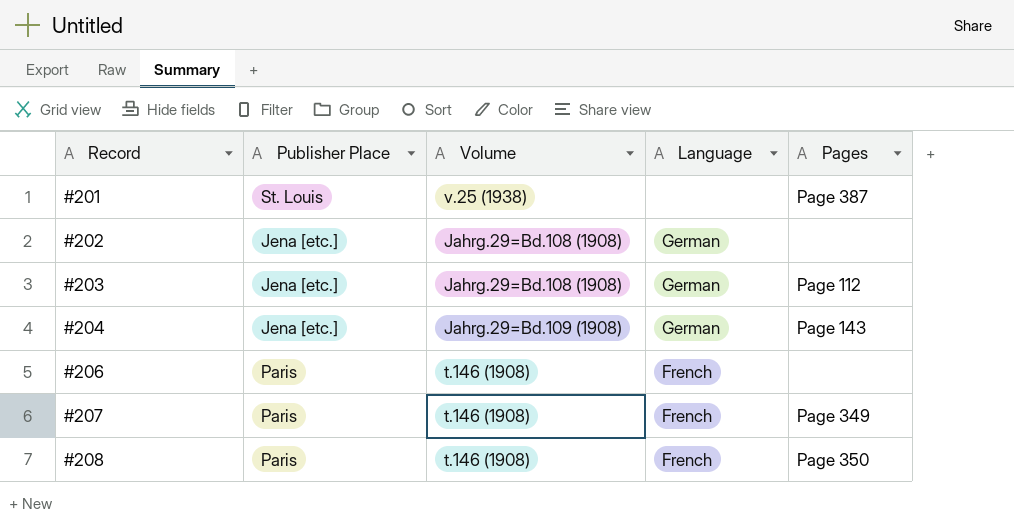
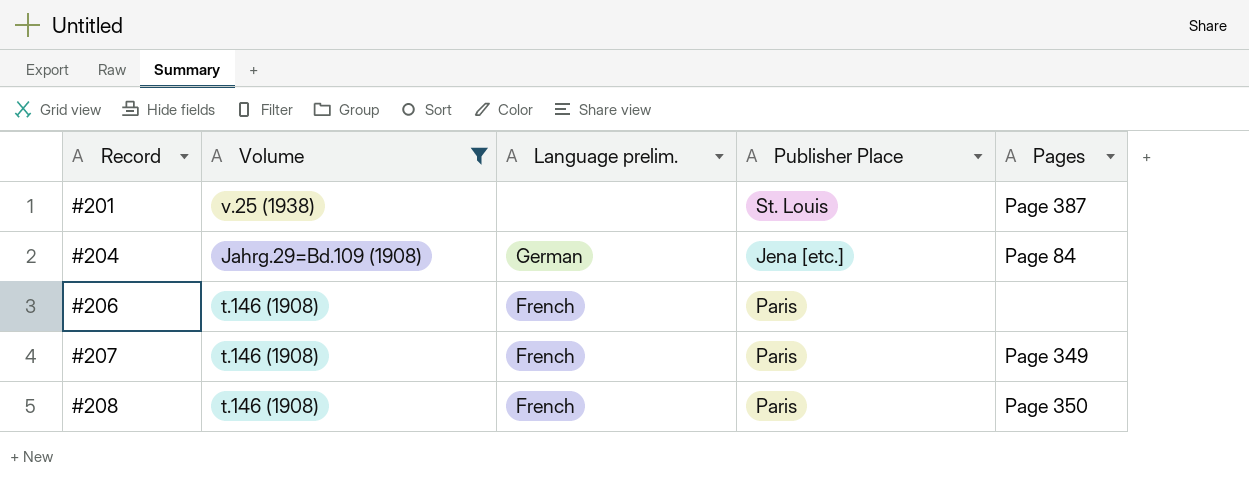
filter: none -> Volume != Jahrg.29=Bd.108 (1908)
column name: Language -> Language prelim.
column Publisher Place | position: 2 -> 4
#204 | Pages: Page 143 -> Page 84

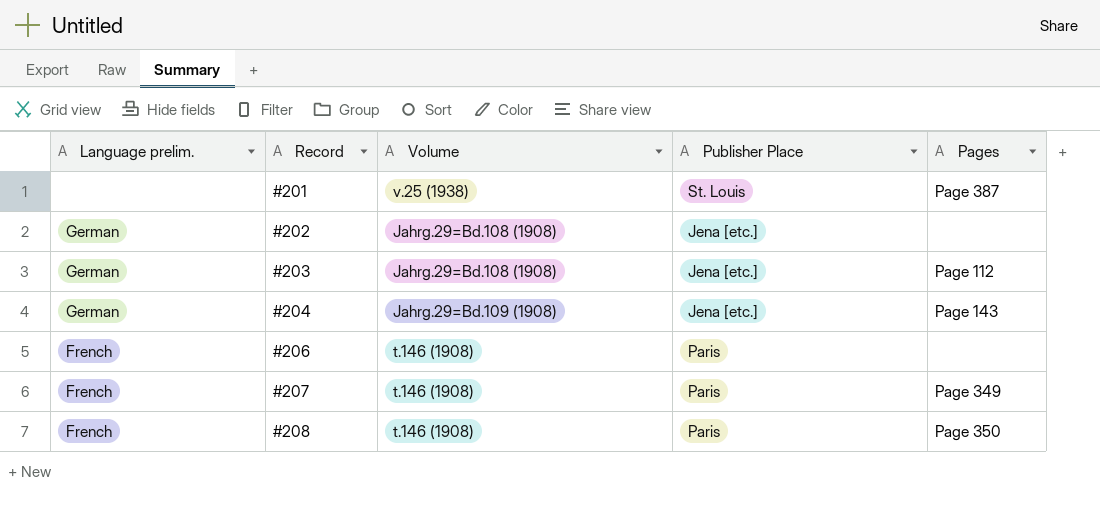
filter: Volume != Jahrg.29=Bd.108 (1908) -> none
column Language prelim. | position: 3 -> 1
#204 | Pages: Page 84 -> Page 143

